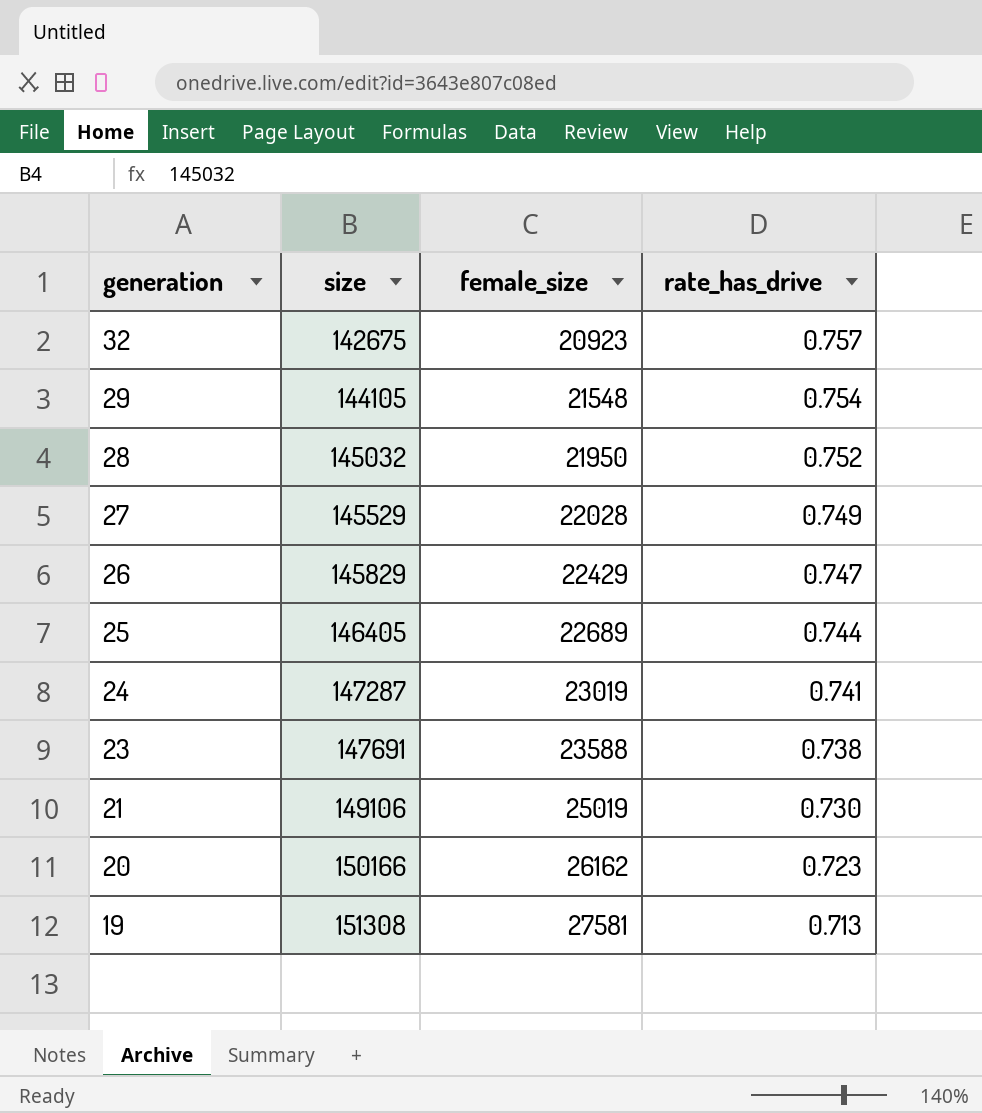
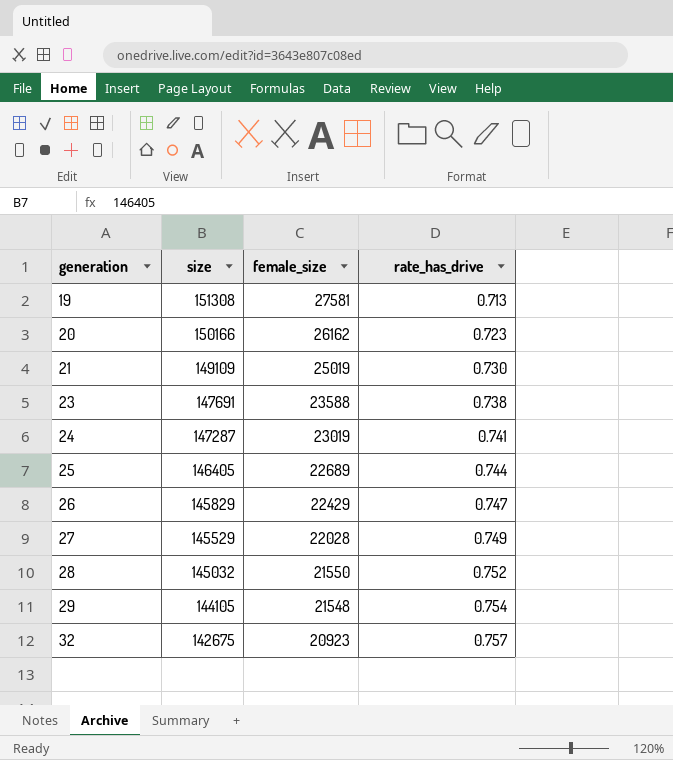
row order: generation descending -> generation ascending
21 | size: 149106 -> 149109
28 | female_size: 21950 -> 21550

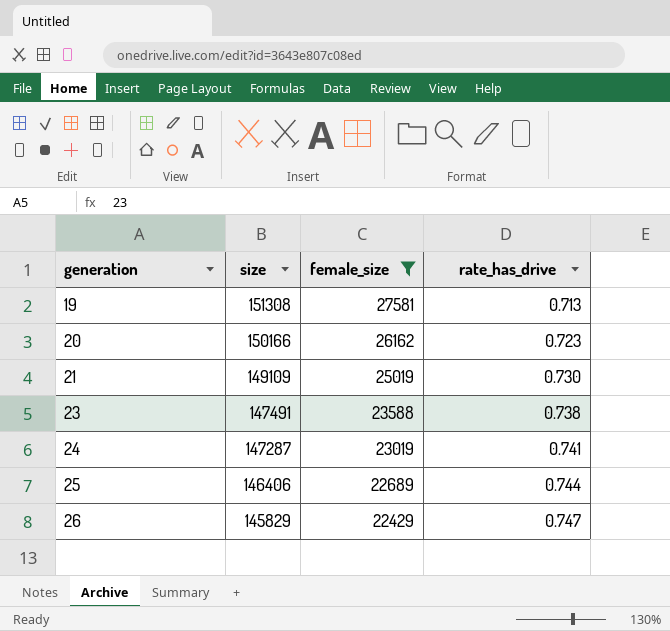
filter: none -> female_size >= 22429
23 | size: 147691 -> 147491
25 | size: 146405 -> 146406

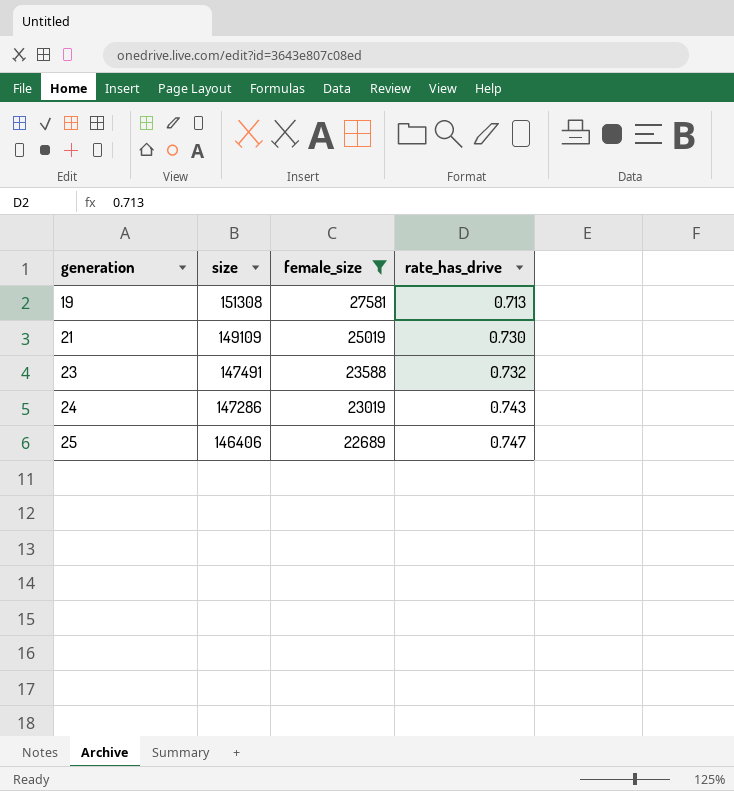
row 20: 150166 | 26162 | 0.723 -> none
row 26: 145829 | 22429 | 0.747 -> none
23 | rate_has_drive: 0.738 -> 0.732
24 | size: 147287 -> 147286
24 | rate_has_drive: 0.741 -> 0.743
25 | rate_has_drive: 0.744 -> 0.747

